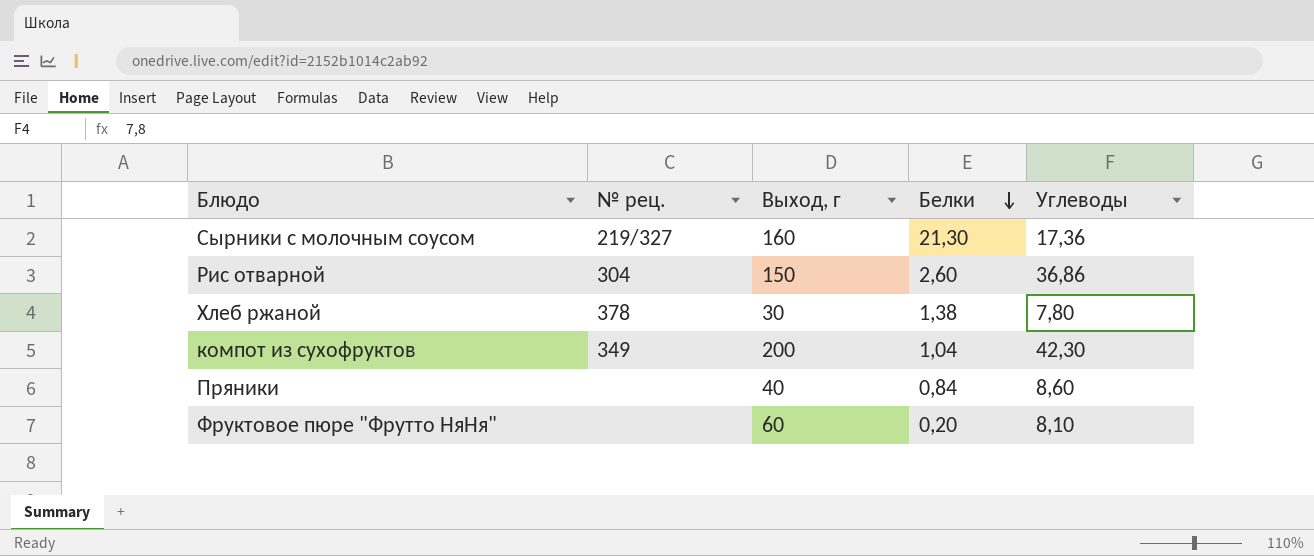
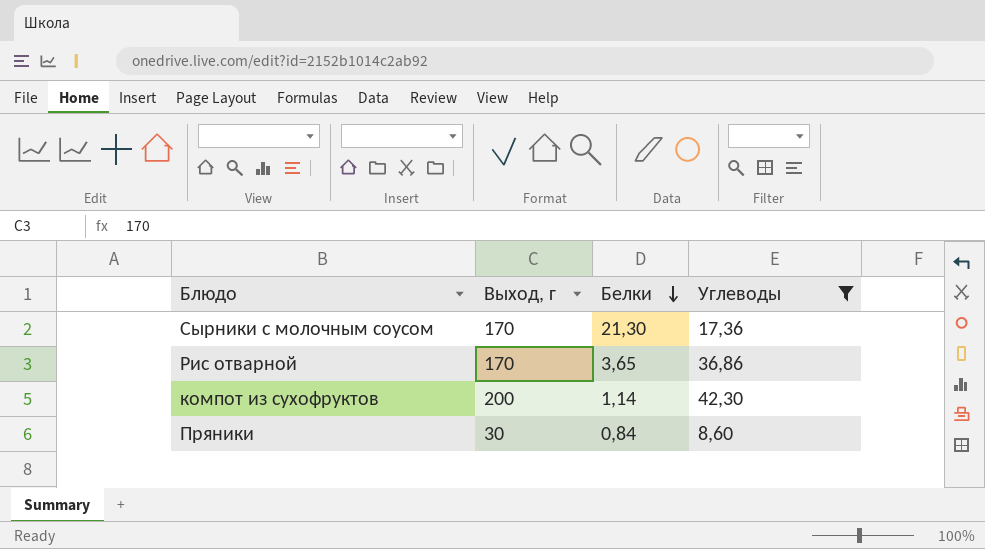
filter: none -> Углеводы >= 8,60
column № рец. | position: 2 -> none
Сырники с молочным соусом | Выход, г: 160 -> 170
Рис отварной | Выход, г: 150 -> 170
Рис отварной | Белки: 2,60 -> 3,65
компот из сухофруктов | Белки: 1,04 -> 1,14
Пряники | Выход, г: 40 -> 30

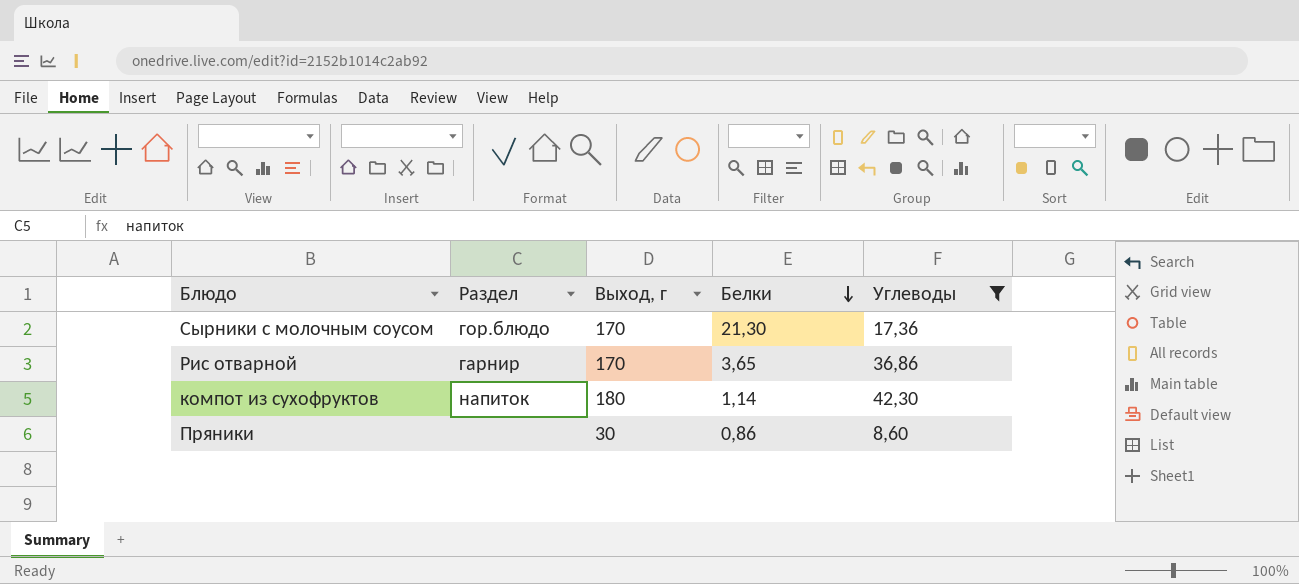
column Раздел | position: none -> 2
компот из сухофруктов | Выход, г: 200 -> 180
Пряники | Белки: 0,84 -> 0,86

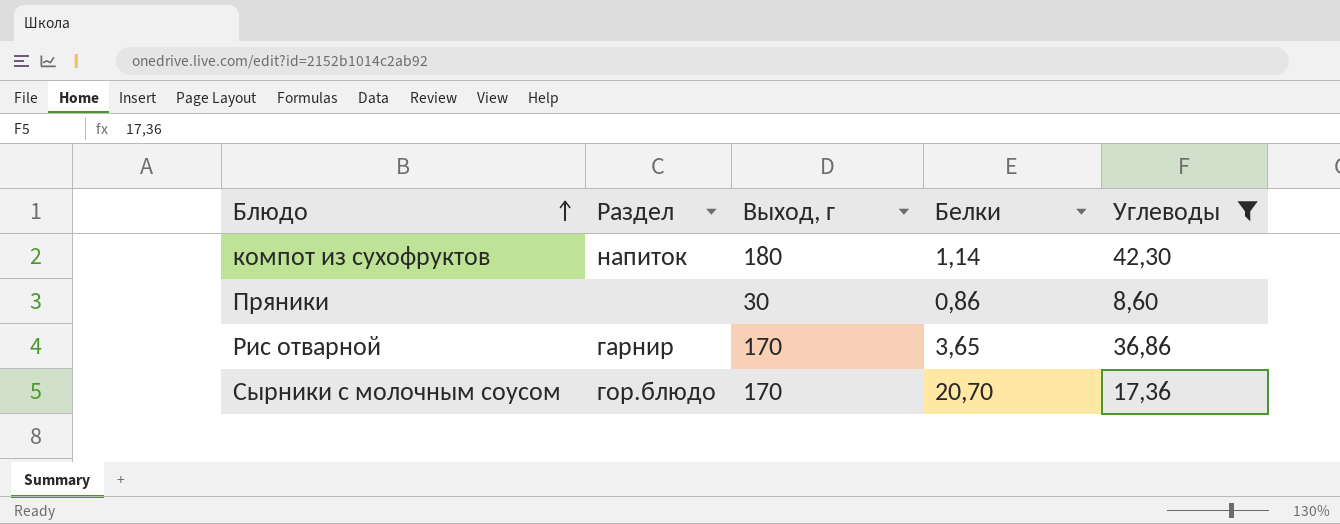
row order: Белки descending -> Блюдо ascending
Сырники с молочным соусом | Белки: 21,30 -> 20,70

